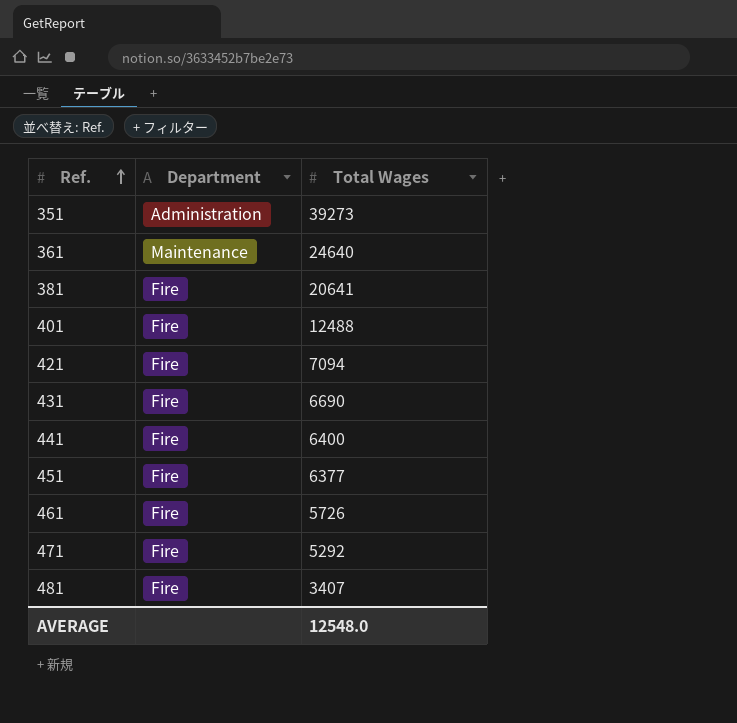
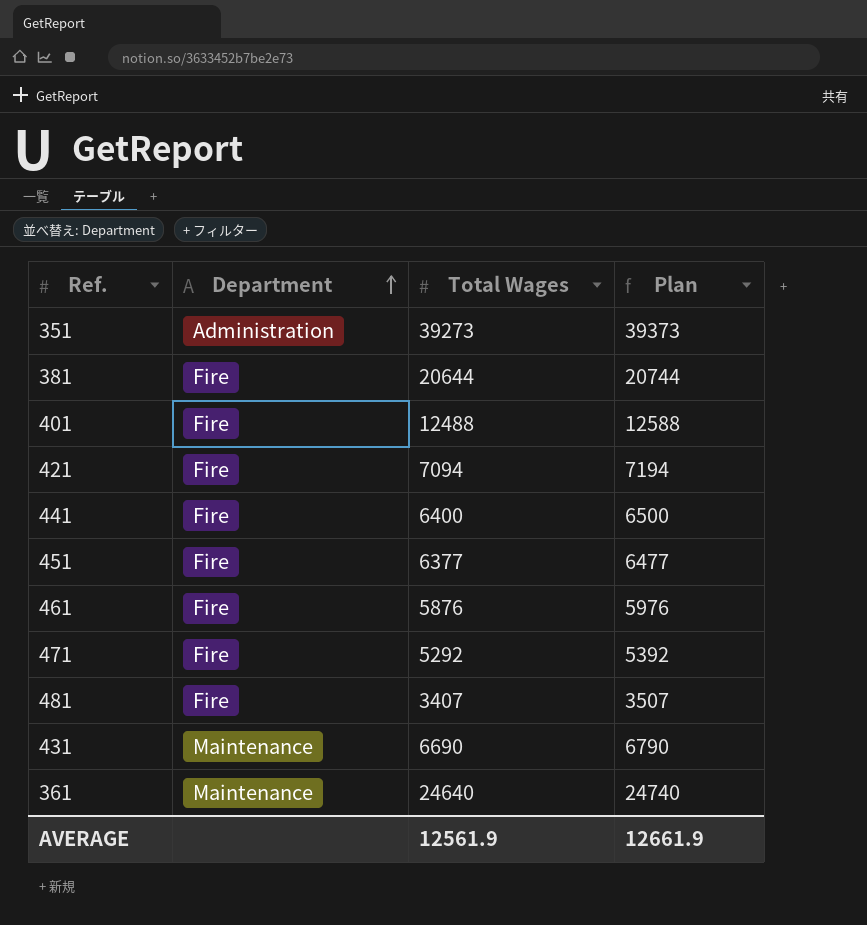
row order: Ref. ascending -> Department ascending
column Plan | formula: none -> [Total Wages] + 100
381 | Total Wages: 20641 -> 20644
461 | Total Wages: 5726 -> 5876
431 | Department: Fire -> Maintenance
AVERAGE | Total Wages: 12548.0 -> 12561.9

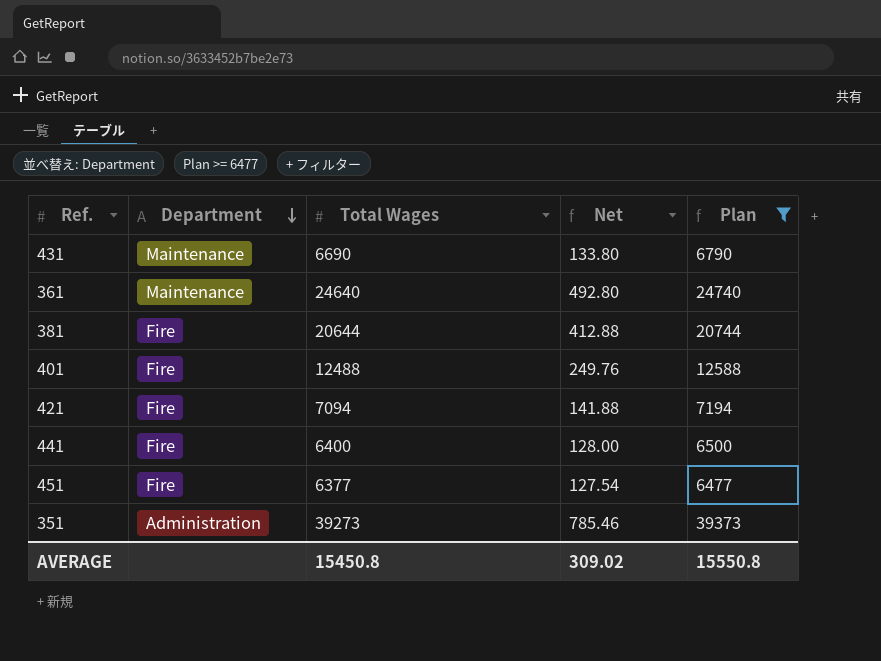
filter: none -> Plan >= 6477
row order: Department ascending -> Department descending
column Net | formula: none -> [Total Wages] * 0.02
AVERAGE | Total Wages: 12561.9 -> 15450.8
AVERAGE | Plan: 12661.9 -> 15550.8

